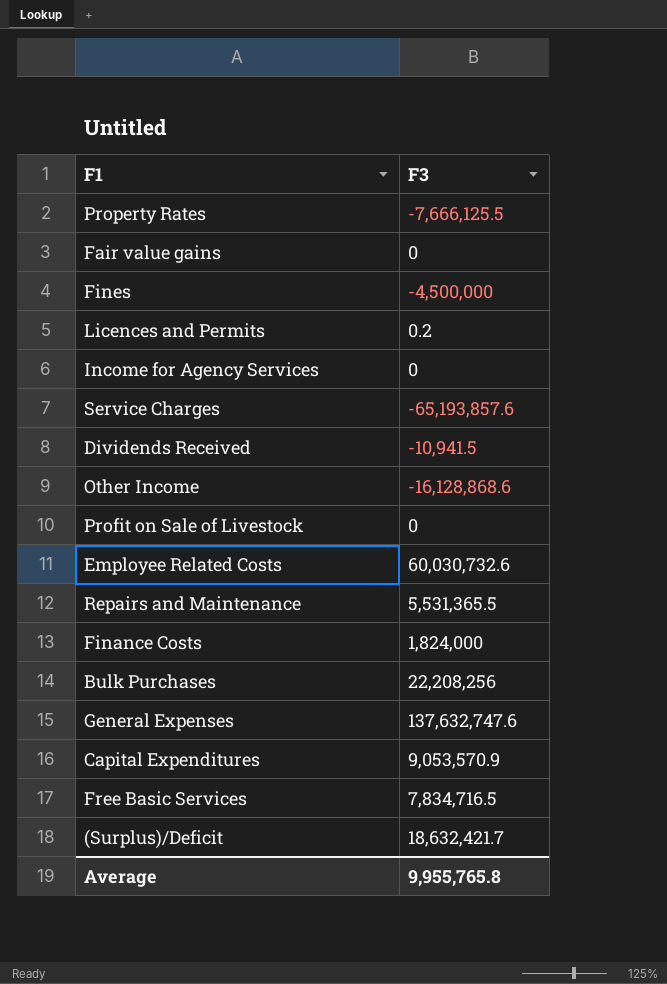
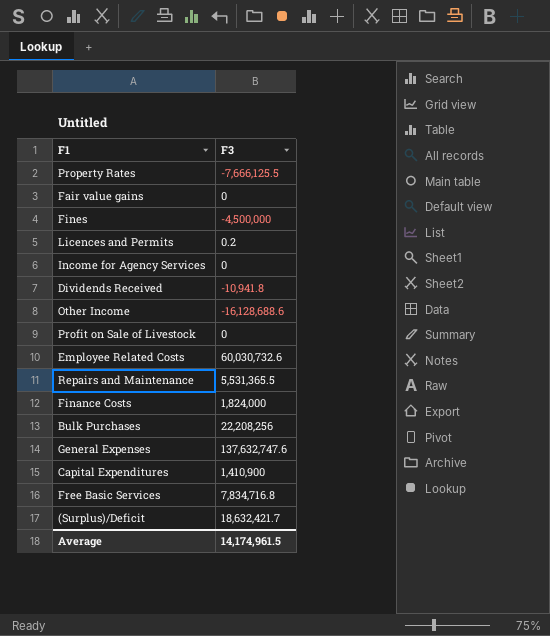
row Service Charges: -65,193,857.6 -> none
Dividends Received | F3: -10,941.5 -> -10,941.8
Other Income | F3: -16,128,868.6 -> -16,128,688.6
Capital Expenditures | F3: 9,053,570.9 -> 1,410,900
Free Basic Services | F3: 7,834,716.5 -> 7,834,716.8
Average | F3: 9,955,765.8 -> 14,174,961.5

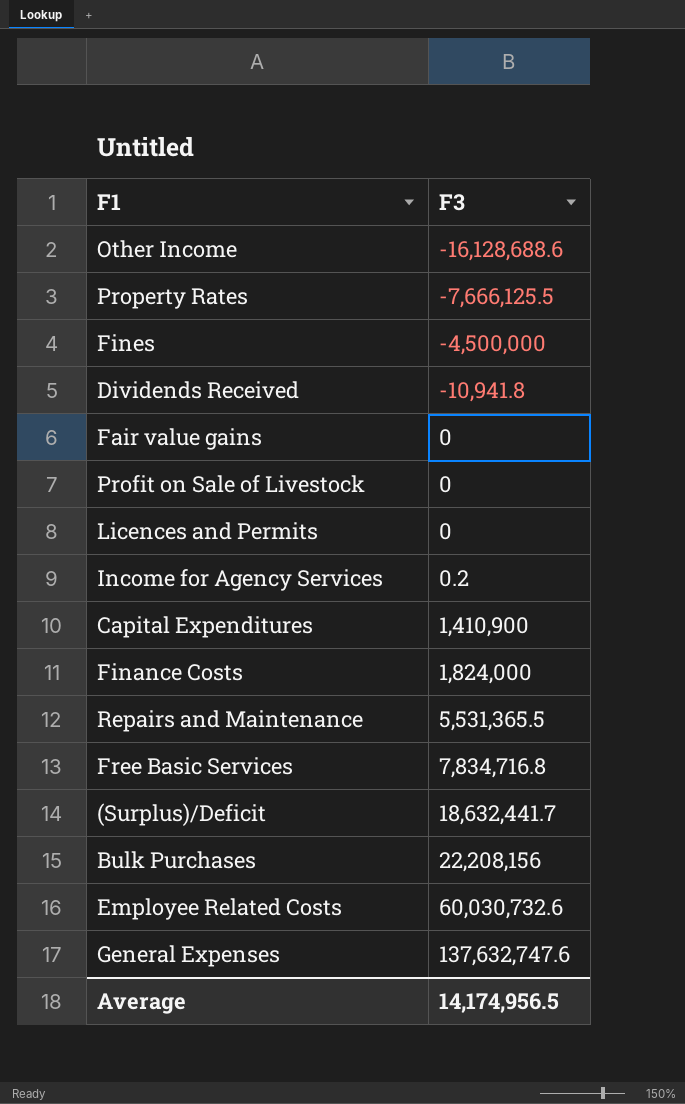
row order: none -> F3 ascending
Licences and Permits | F3: 0.2 -> 0
Income for Agency Services | F3: 0 -> 0.2
(Surplus)/Deficit | F3: 18,632,421.7 -> 18,632,441.7
Bulk Purchases | F3: 22,208,256 -> 22,208,156
Average | F3: 14,174,961.5 -> 14,174,956.5

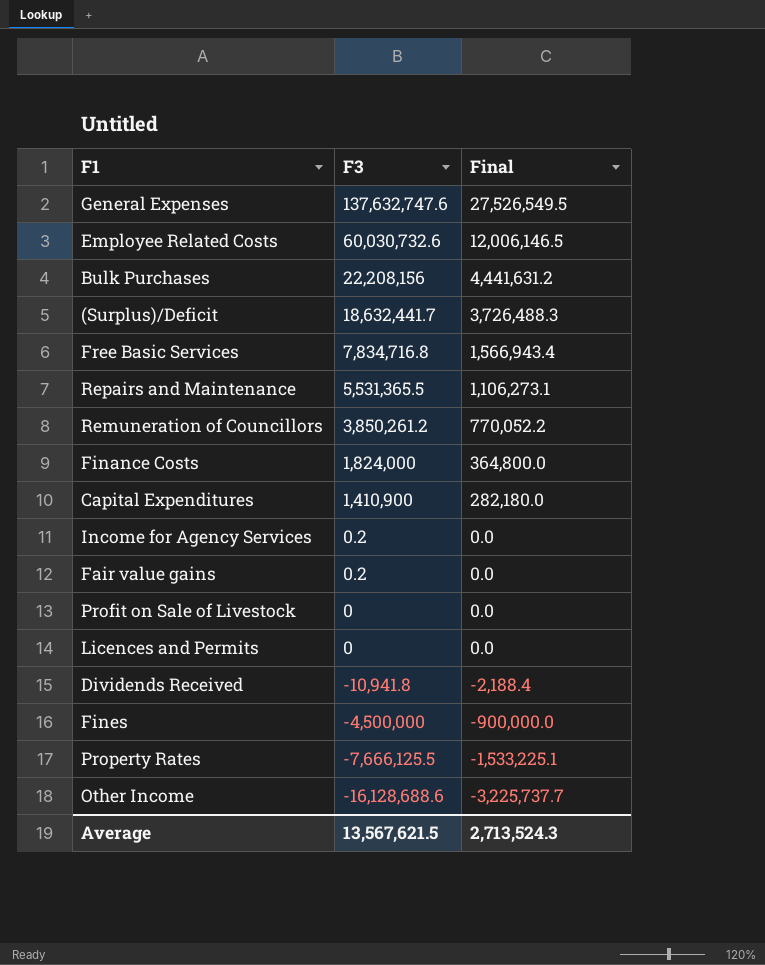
row order: F3 ascending -> F3 descending
column Final | formula: none -> [F3] * 0.2
row Remuneration of Councillors: none -> 3,850,261.2 | 770,052.2
Fair value gains | F3: 0 -> 0.2
Average | F3: 14,174,956.5 -> 13,567,621.5

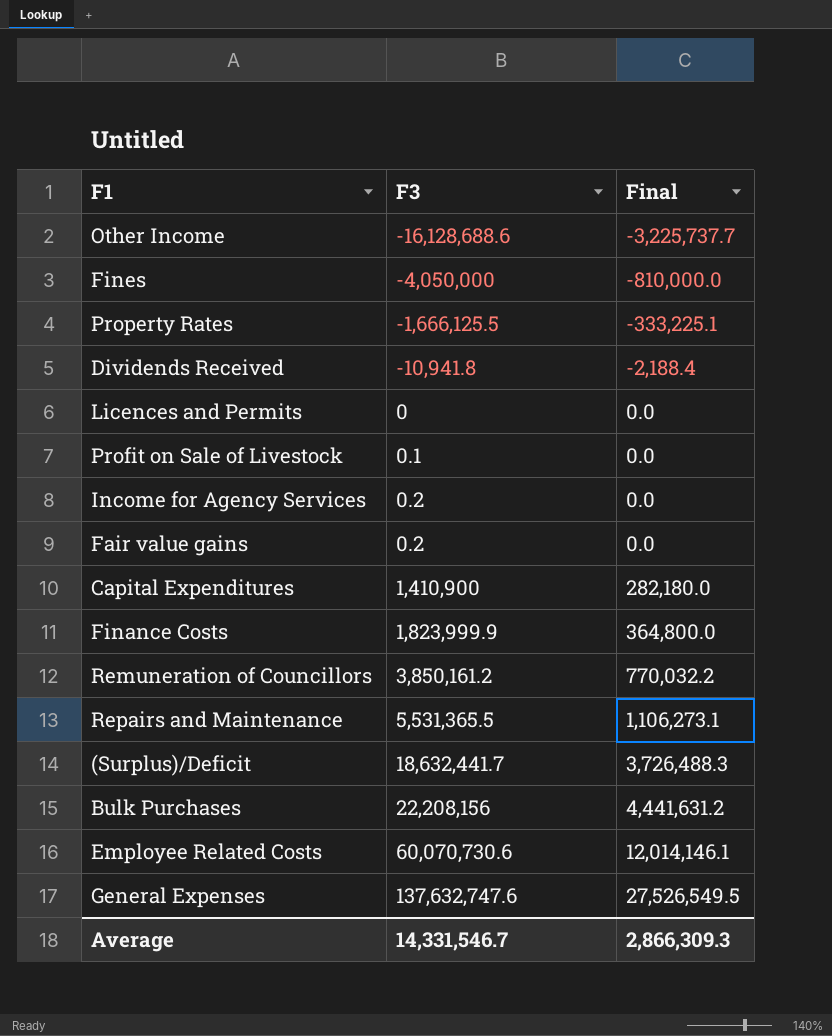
row order: F3 descending -> F3 ascending
row Free Basic Services: 7,834,716.8 | 1,566,943.4 -> none
Fines | F3: -4,500,000 -> -4,050,000
Fines | Final: -900,000.0 -> -810,000.0
Property Rates | F3: -7,666,125.5 -> -1,666,125.5
Property Rates | Final: -1,533,225.1 -> -333,225.1
Profit on Sale of Livestock | F3: 0 -> 0.1
Finance Costs | F3: 1,824,000 -> 1,823,999.9
Remuneration of Councillors | F3: 3,850,261.2 -> 3,850,161.2
Remuneration of Councillors | Final: 770,052.2 -> 770,032.2
Employee Related Costs | F3: 60,030,732.6 -> 60,070,730.6
Employee Related Costs | Final: 12,006,146.5 -> 12,014,146.1
Average | F3: 13,567,621.5 -> 14,331,546.7
Average | Final: 2,713,524.3 -> 2,866,309.3

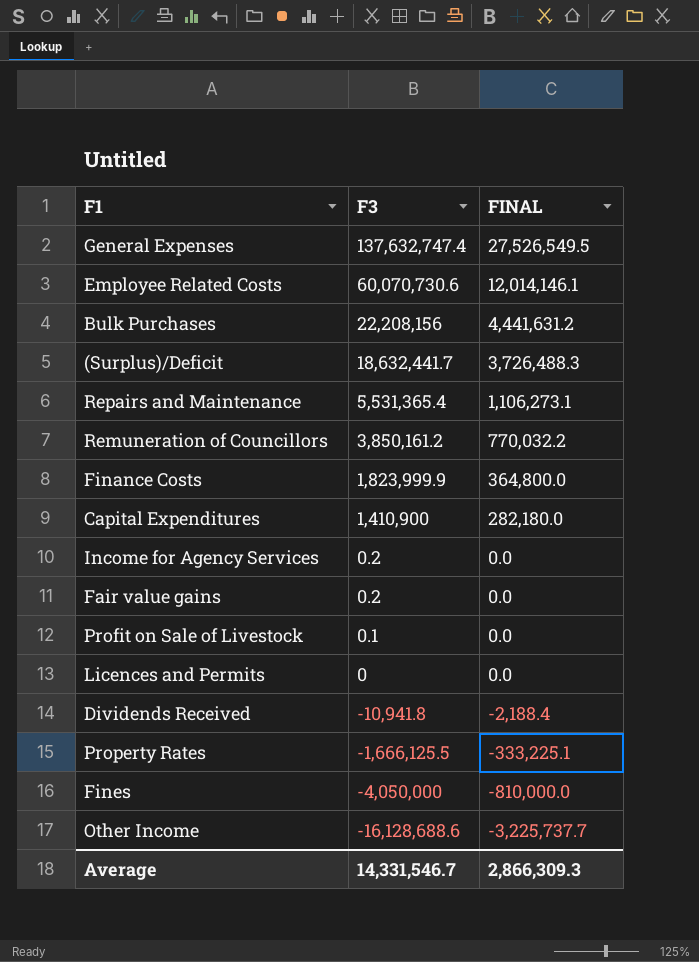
row order: F3 ascending -> F3 descending
column name: Final -> FINAL
General Expenses | F3: 137,632,747.6 -> 137,632,747.4
Repairs and Maintenance | F3: 5,531,365.5 -> 5,531,365.4

